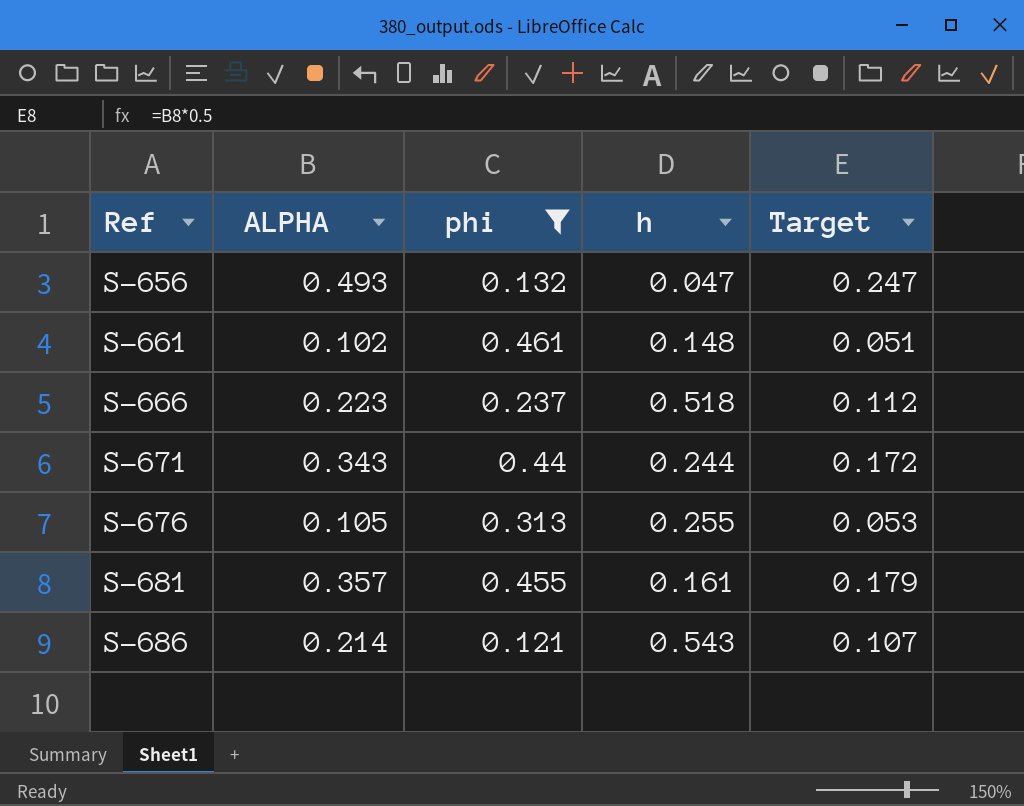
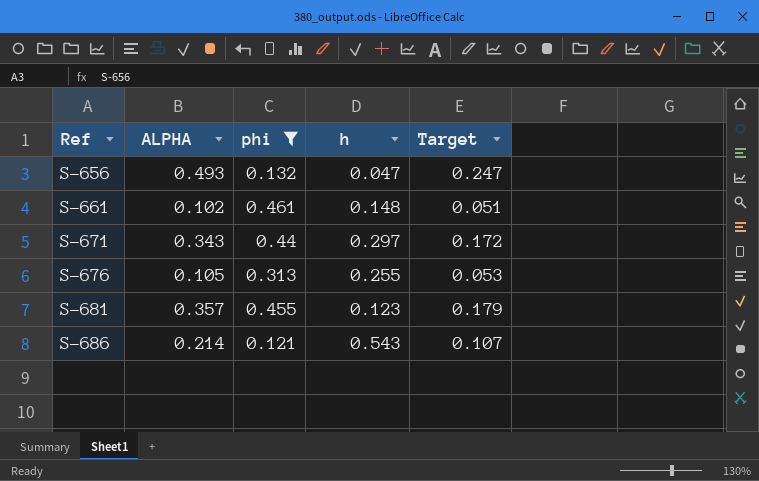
row S-666: 0.223 | 0.237 | 0.518 | 0.112 -> none
S-671 | h: 0.244 -> 0.297
S-681 | h: 0.161 -> 0.123

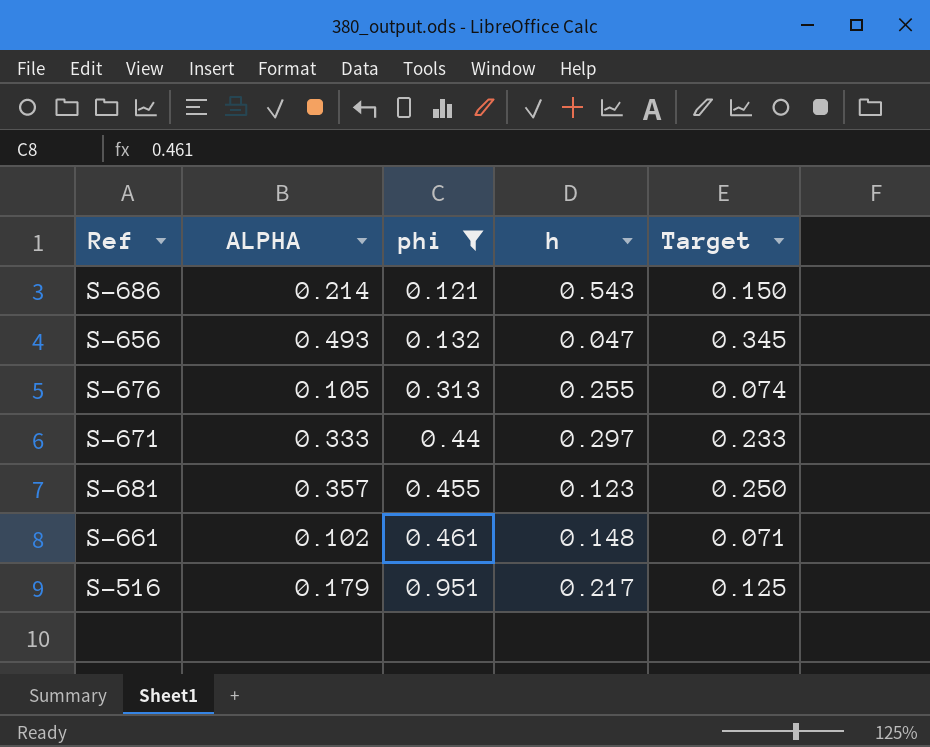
row order: Ref ascending -> phi ascending
column Target | formula: [ALPHA] * 0.5 -> [ALPHA] * 0.7
S-671 | ALPHA: 0.343 -> 0.333
row S-516: none -> 0.179 | 0.951 | 0.217 | 0.125

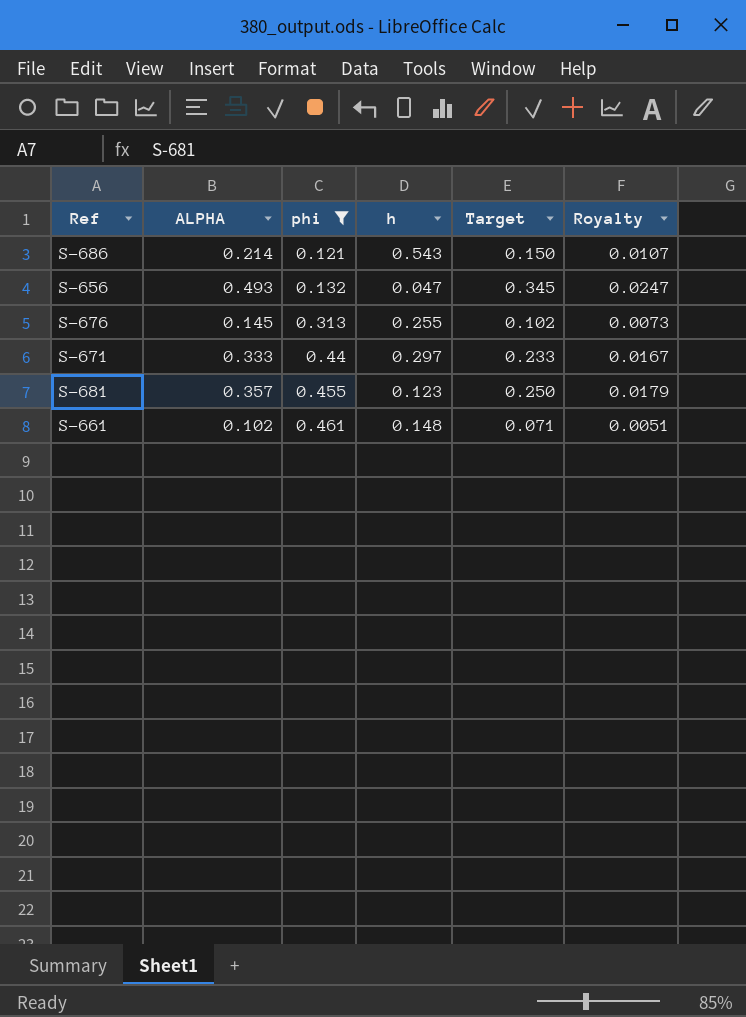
column Royalty | formula: none -> [ALPHA] * 0.05
row S-516: 0.179 | 0.951 | 0.217 | 0.125 -> none
S-676 | ALPHA: 0.105 -> 0.145
S-676 | Target: 0.074 -> 0.102

